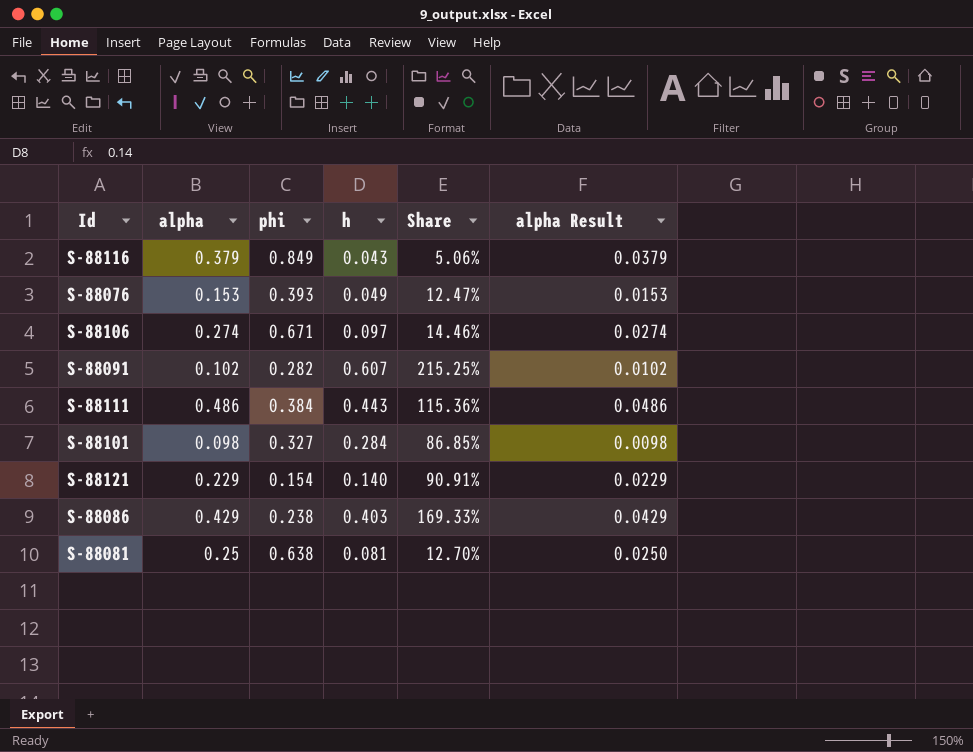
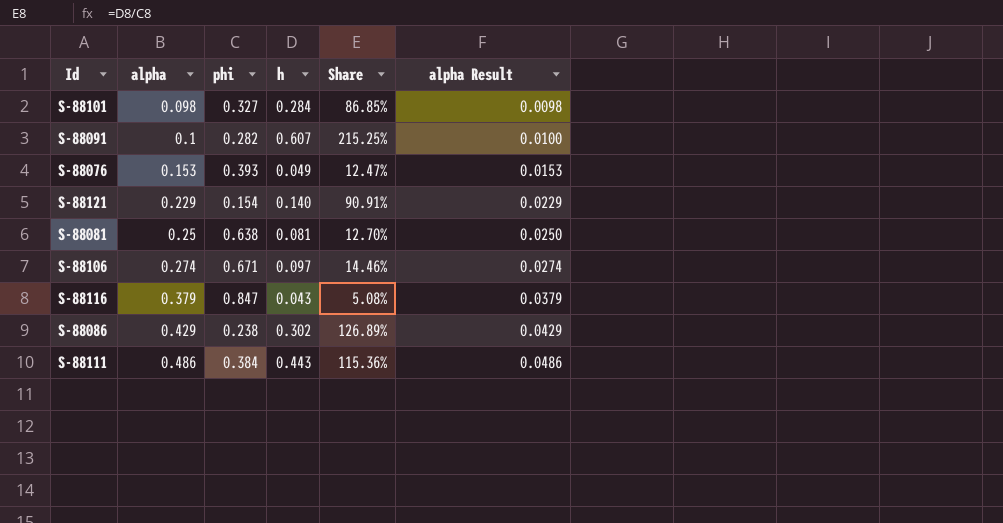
row order: none -> alpha ascending
S-88091 | alpha: 0.102 -> 0.1
S-88091 | alpha Result: 0.0102 -> 0.0100
S-88116 | phi: 0.849 -> 0.847
S-88116 | Share: 5.06% -> 5.08%
S-88086 | h: 0.403 -> 0.302
S-88086 | Share: 169.33% -> 126.89%

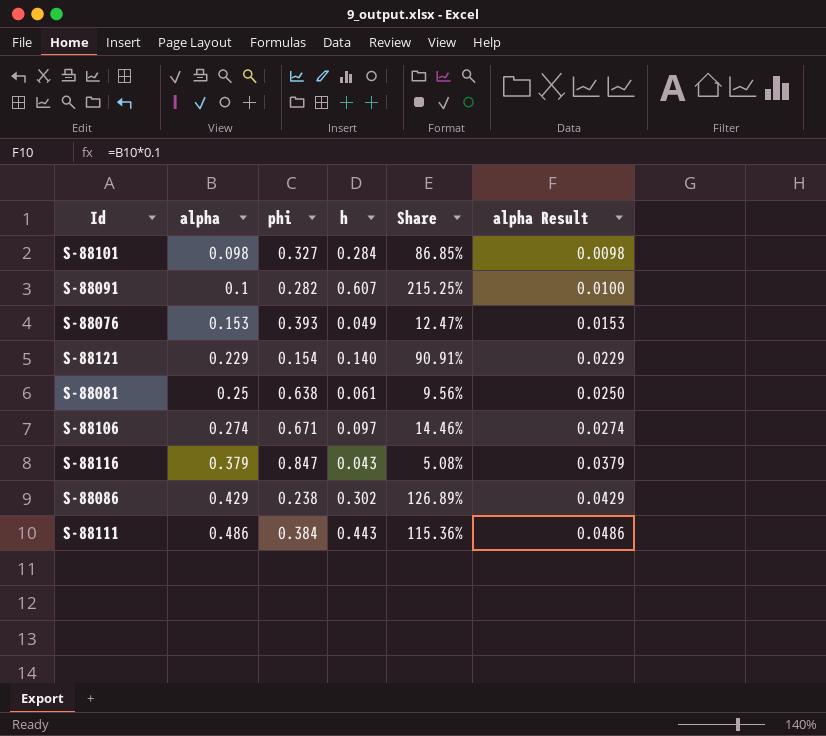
S-88081 | h: 0.081 -> 0.061
S-88081 | Share: 12.70% -> 9.56%

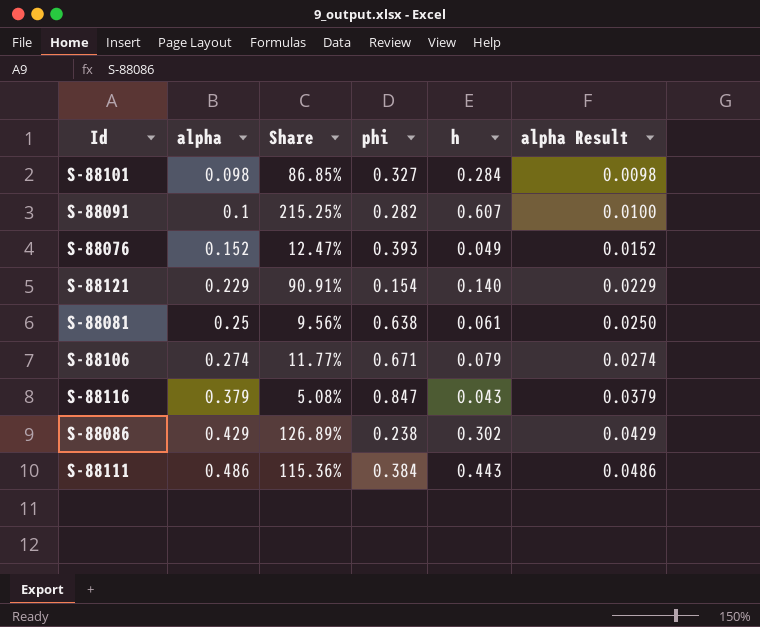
column Share | position: 5 -> 3
S-88076 | alpha: 0.153 -> 0.152
S-88076 | alpha Result: 0.0153 -> 0.0152
S-88106 | Share: 14.46% -> 11.77%
S-88106 | h: 0.097 -> 0.079

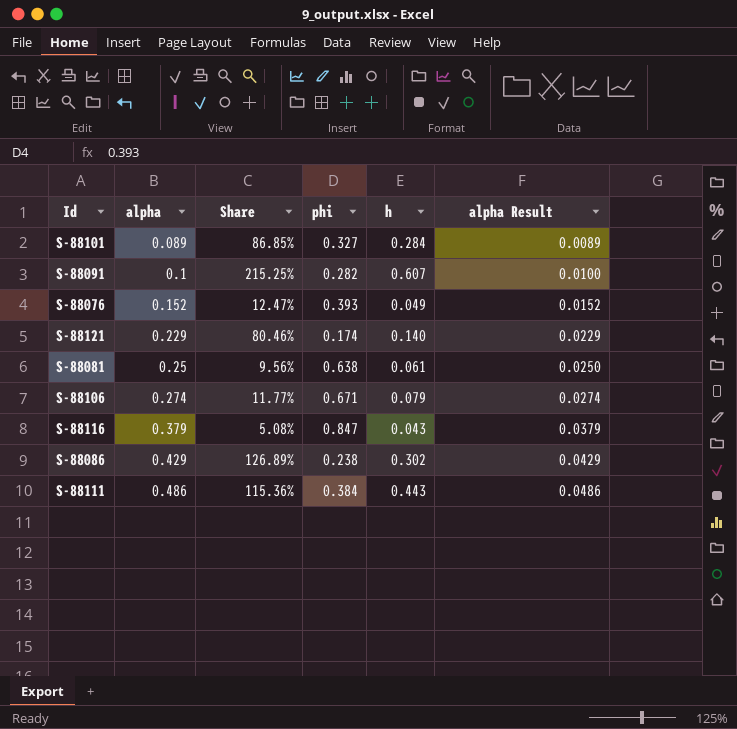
S-88101 | alpha: 0.098 -> 0.089
S-88101 | alpha Result: 0.0098 -> 0.0089
S-88121 | Share: 90.91% -> 80.46%
S-88121 | phi: 0.154 -> 0.174

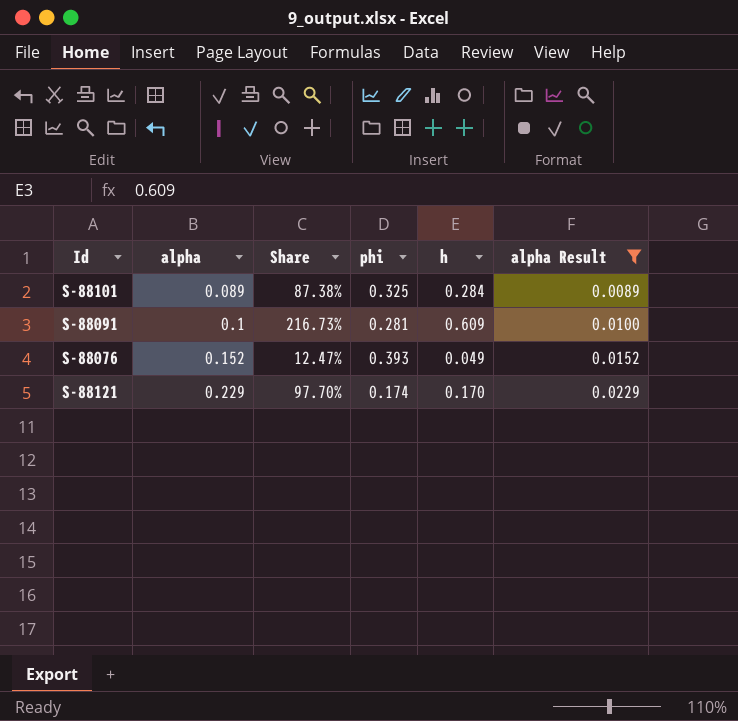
filter: none -> alpha Result <= 0.0229
S-88101 | Share: 86.85% -> 87.38%
S-88101 | phi: 0.327 -> 0.325
S-88091 | Share: 215.25% -> 216.73%
S-88091 | phi: 0.282 -> 0.281
S-88091 | h: 0.607 -> 0.609
S-88121 | Share: 80.46% -> 97.70%
S-88121 | h: 0.140 -> 0.170

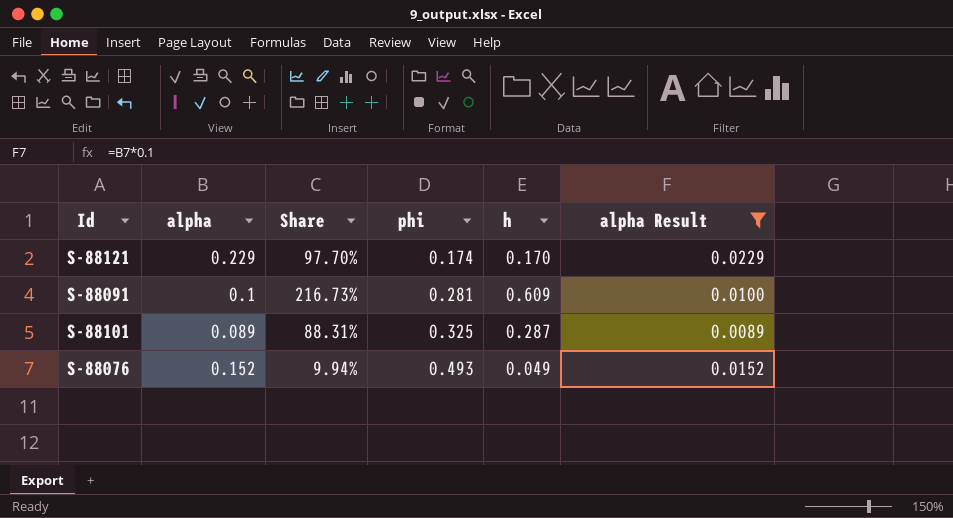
row order: alpha ascending -> phi ascending
S-88101 | Share: 87.38% -> 88.31%
S-88101 | h: 0.284 -> 0.287
S-88076 | Share: 12.47% -> 9.94%
S-88076 | phi: 0.393 -> 0.493

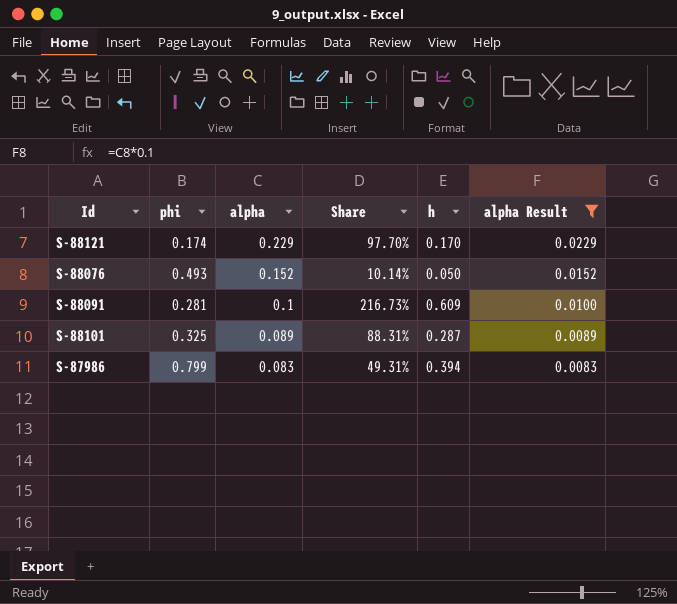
row order: phi ascending -> alpha descending
column phi | position: 4 -> 2
S-88076 | Share: 9.94% -> 10.14%
S-88076 | h: 0.049 -> 0.050
row S-87986: none -> 0.799 | 0.083 | 49.31% | 0.394 | 0.0083

